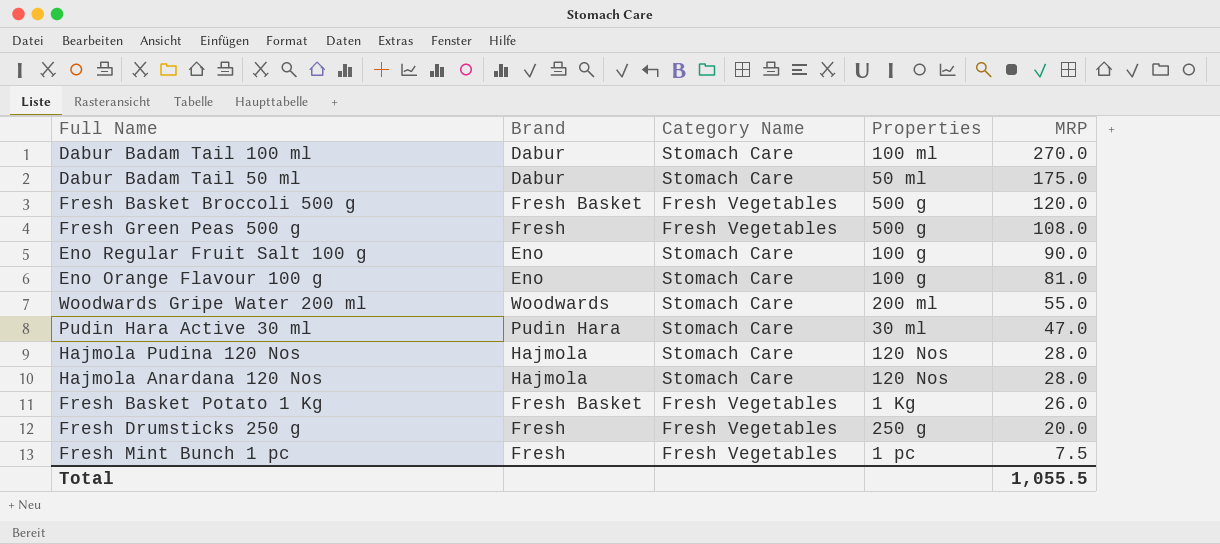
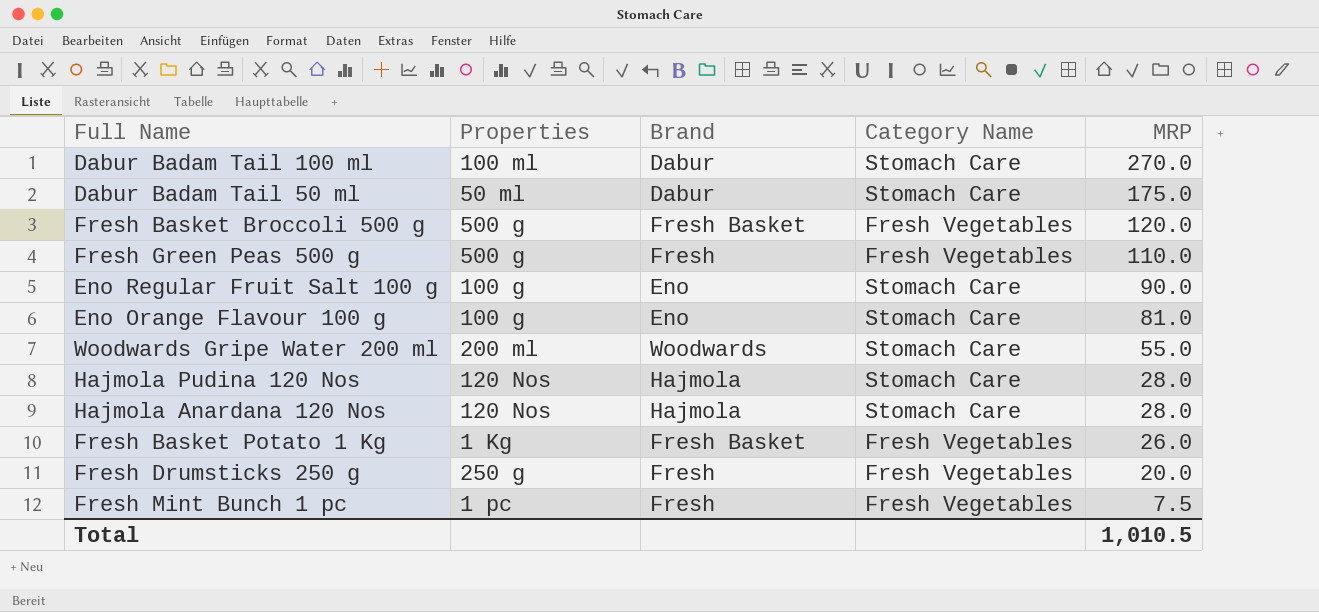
column Properties | position: 4 -> 2
row Pudin Hara Active 30 ml: Pudin Hara | Stomach Care | 30 ml | 47.0 -> none
Fresh Green Peas 500 g | MRP: 108.0 -> 110.0
Total | MRP: 1,055.5 -> 1,010.5

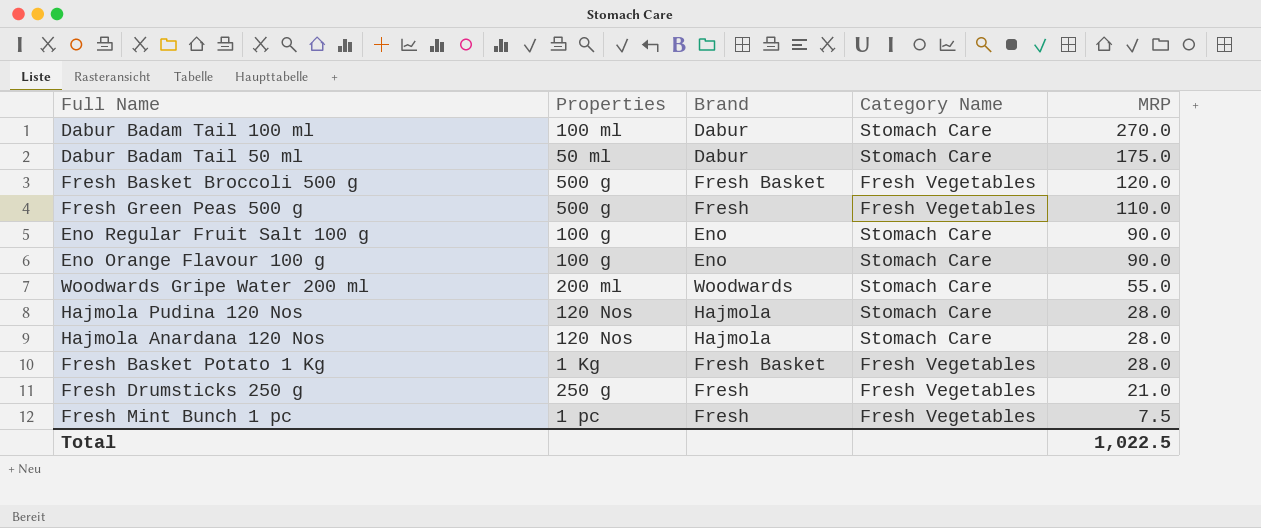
Eno Orange Flavour 100 g | MRP: 81.0 -> 90.0
Fresh Basket Potato 1 Kg | MRP: 26.0 -> 28.0
Fresh Drumsticks 250 g | MRP: 20.0 -> 21.0
Total | MRP: 1,010.5 -> 1,022.5

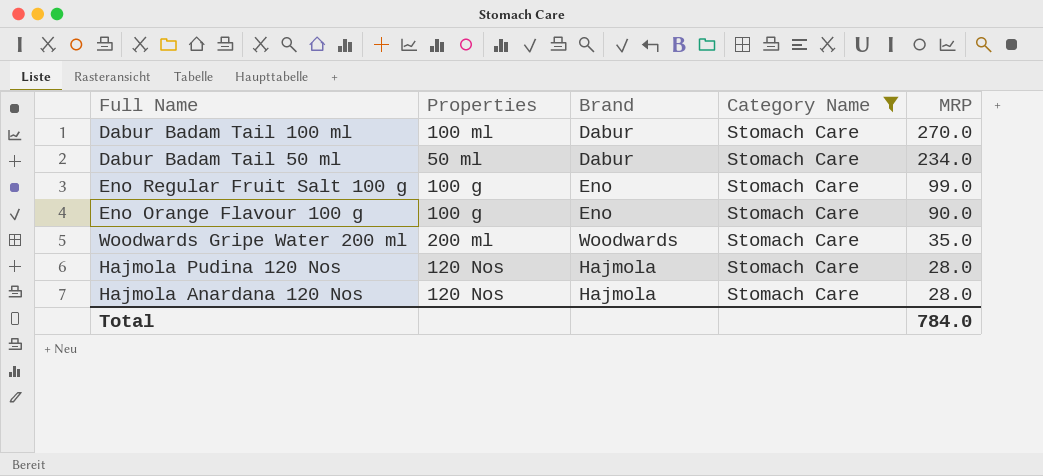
filter: none -> Category Name = Stomach Care
Dabur Badam Tail 50 ml | MRP: 175.0 -> 234.0
Eno Regular Fruit Salt 100 g | MRP: 90.0 -> 99.0
Woodwards Gripe Water 200 ml | MRP: 55.0 -> 35.0
Total | MRP: 1,022.5 -> 784.0

